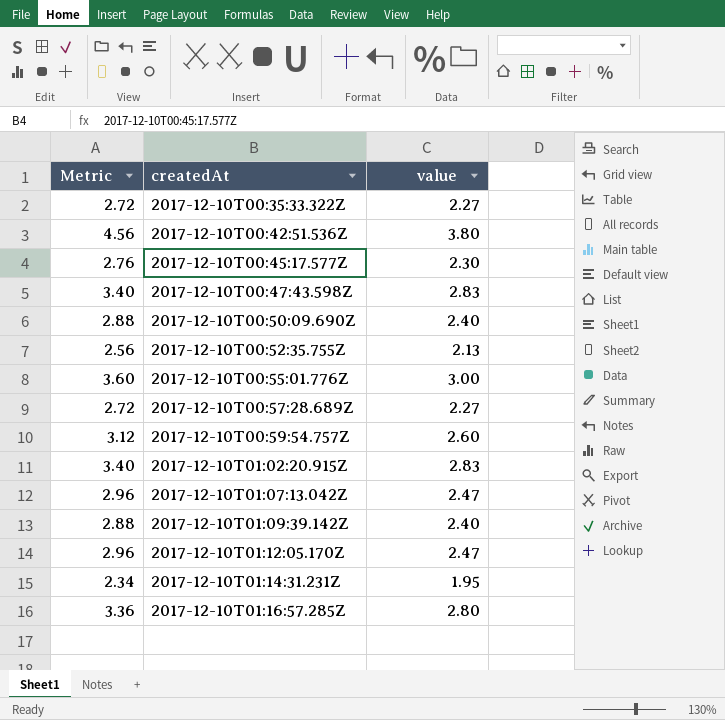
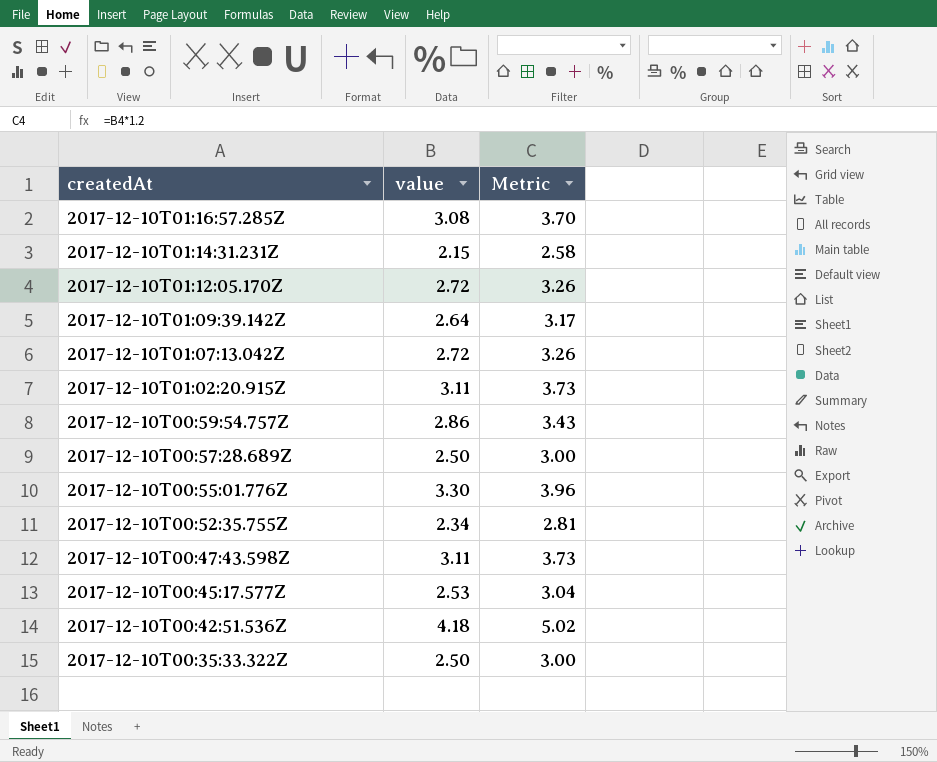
row order: createdAt ascending -> createdAt descending
column Metric | position: 1 -> 3
row 2017-12-10T00:50:09.690Z: 2.88 | 2.40 -> none
2017-12-10T01:16:57.285Z | value: 2.80 -> 3.08
2017-12-10T01:16:57.285Z | Metric: 3.36 -> 3.70
2017-12-10T01:14:31.231Z | value: 1.95 -> 2.15
2017-12-10T01:14:31.231Z | Metric: 2.34 -> 2.58
2017-12-10T01:12:05.170Z | value: 2.47 -> 2.72
2017-12-10T01:12:05.170Z | Metric: 2.96 -> 3.26
2017-12-10T01:09:39.142Z | value: 2.40 -> 2.64
2017-12-10T01:09:39.142Z | Metric: 2.88 -> 3.17
2017-12-10T01:07:13.042Z | value: 2.47 -> 2.72
2017-12-10T01:07:13.042Z | Metric: 2.96 -> 3.26
2017-12-10T01:02:20.915Z | value: 2.83 -> 3.11
2017-12-10T01:02:20.915Z | Metric: 3.40 -> 3.73
2017-12-10T00:59:54.757Z | value: 2.60 -> 2.86
2017-12-10T00:59:54.757Z | Metric: 3.12 -> 3.43
2017-12-10T00:57:28.689Z | value: 2.27 -> 2.50
2017-12-10T00:57:28.689Z | Metric: 2.72 -> 3.00
2017-12-10T00:55:01.776Z | value: 3.00 -> 3.30
2017-12-10T00:55:01.776Z | Metric: 3.60 -> 3.96
2017-12-10T00:52:35.755Z | value: 2.13 -> 2.34
2017-12-10T00:52:35.755Z | Metric: 2.56 -> 2.81
2017-12-10T00:47:43.598Z | value: 2.83 -> 3.11
2017-12-10T00:47:43.598Z | Metric: 3.40 -> 3.73
2017-12-10T00:45:17.577Z | value: 2.30 -> 2.53
2017-12-10T00:45:17.577Z | Metric: 2.76 -> 3.04
2017-12-10T00:42:51.536Z | value: 3.80 -> 4.18
2017-12-10T00:42:51.536Z | Metric: 4.56 -> 5.02
2017-12-10T00:35:33.322Z | value: 2.27 -> 2.50
2017-12-10T00:35:33.322Z | Metric: 2.72 -> 3.00

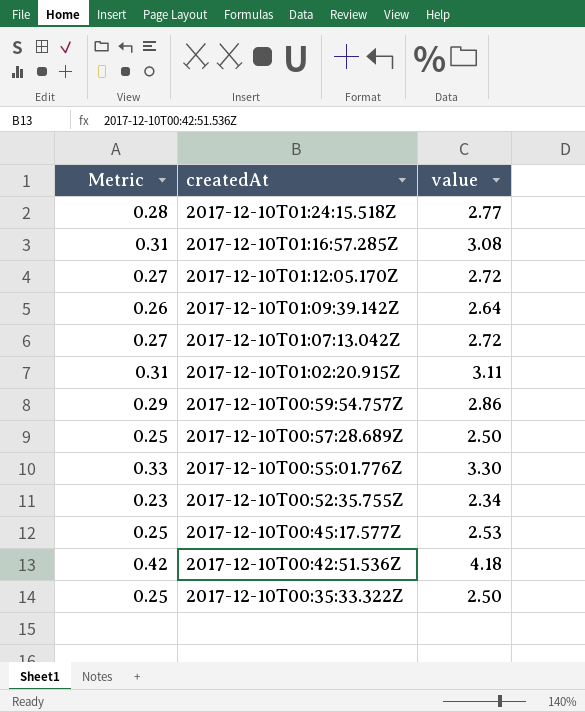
column Metric | formula: [value] * 1.2 -> [value] * 0.1
column Metric | position: 3 -> 1
row 2017-12-10T01:14:31.231Z: 2.15 | 2.58 -> none
row 2017-12-10T00:47:43.598Z: 3.11 | 3.73 -> none
row 2017-12-10T01:24:15.518Z: none -> 0.28 | 2.77

